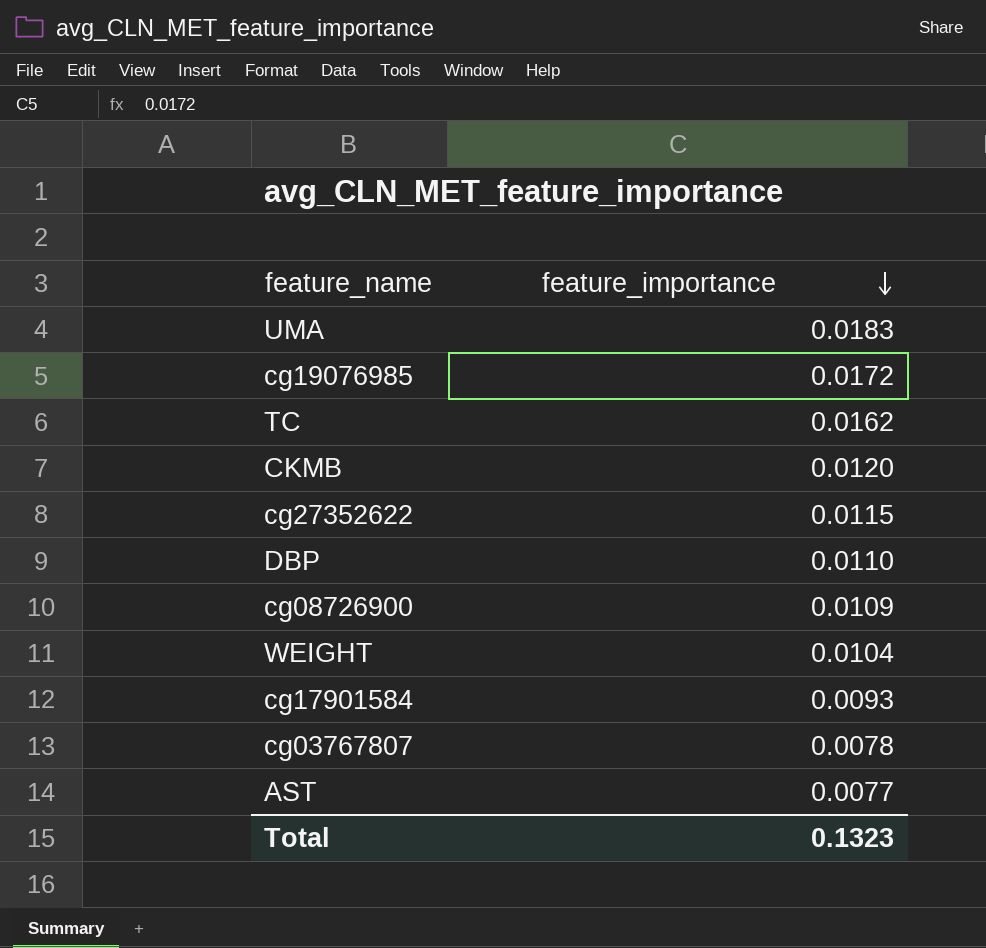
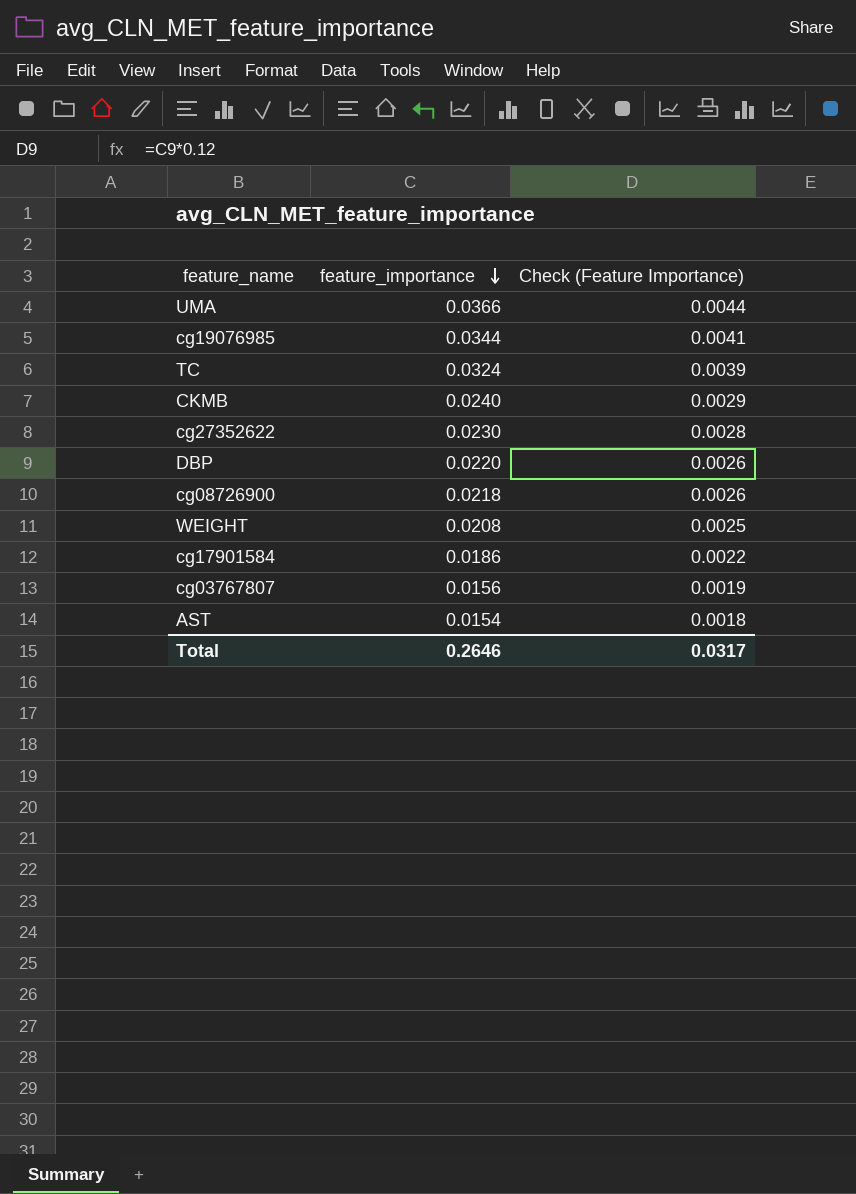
column Check (Feature Importance) | formula: none -> [feature_importance] * 0.12
UMA | feature_importance: 0.0183 -> 0.0366
cg19076985 | feature_importance: 0.0172 -> 0.0344
TC | feature_importance: 0.0162 -> 0.0324
CKMB | feature_importance: 0.0120 -> 0.0240
cg27352622 | feature_importance: 0.0115 -> 0.0230
DBP | feature_importance: 0.0110 -> 0.0220
cg08726900 | feature_importance: 0.0109 -> 0.0218
WEIGHT | feature_importance: 0.0104 -> 0.0208
cg17901584 | feature_importance: 0.0093 -> 0.0186
cg03767807 | feature_importance: 0.0078 -> 0.0156
AST | feature_importance: 0.0077 -> 0.0154
Total | feature_importance: 0.1323 -> 0.2646

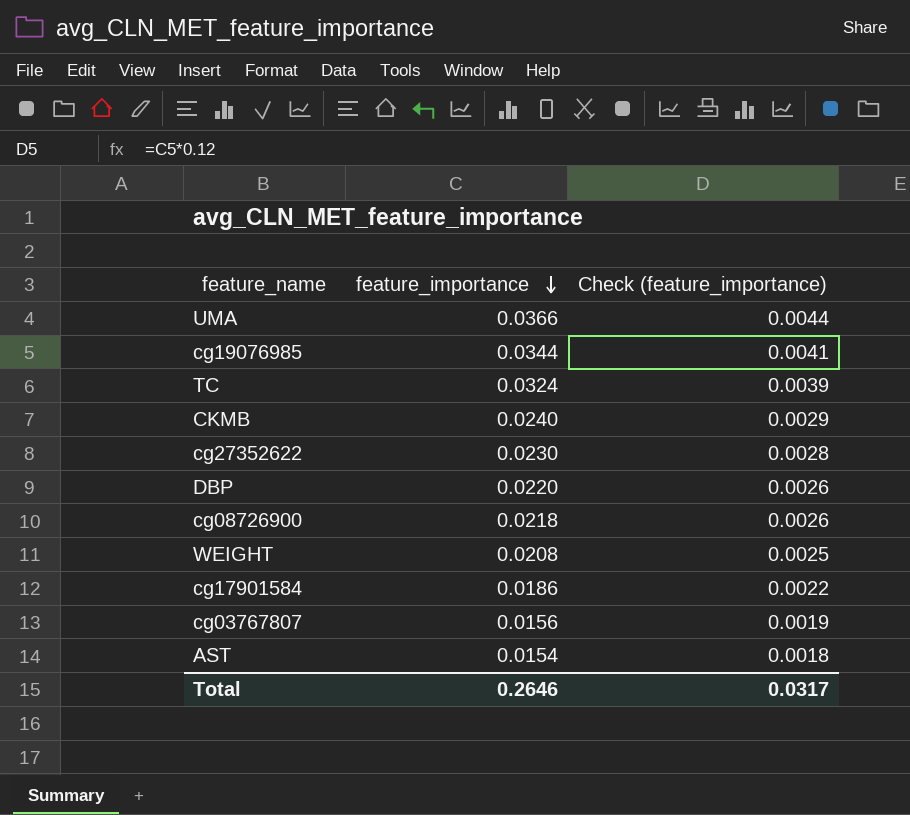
column name: Check (Feature Importance) -> Check (feature_importance)

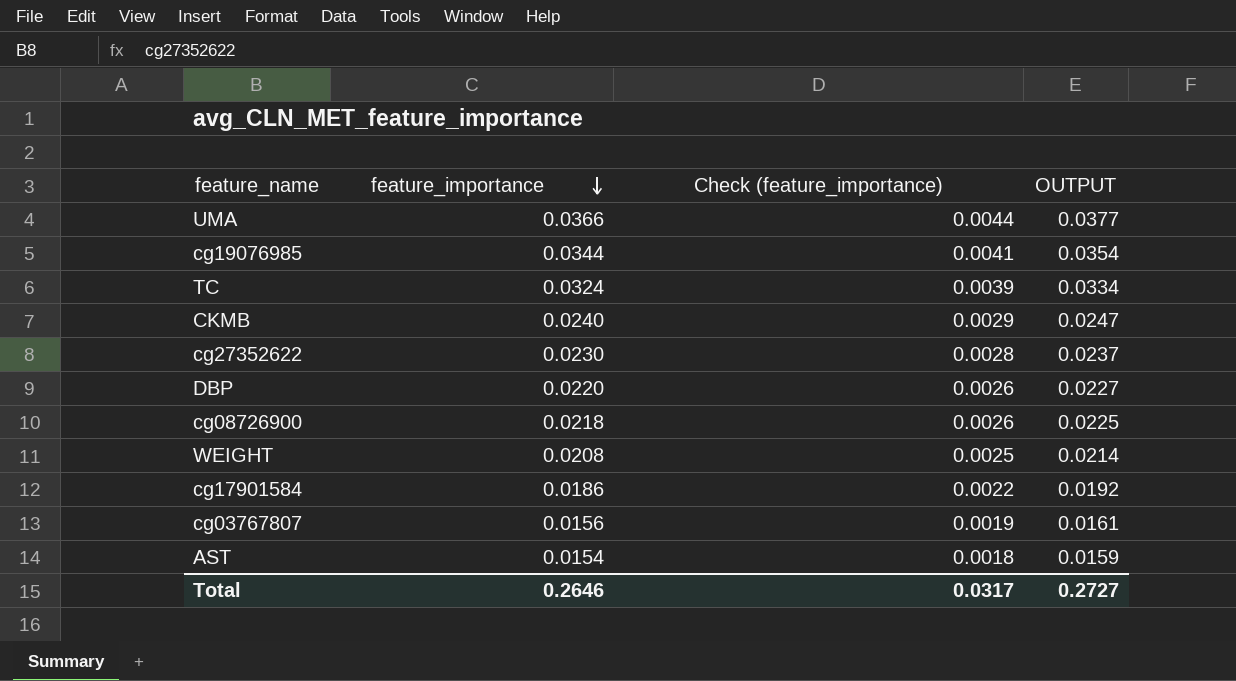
column OUTPUT | formula: none -> [feature_importance] * 1.03

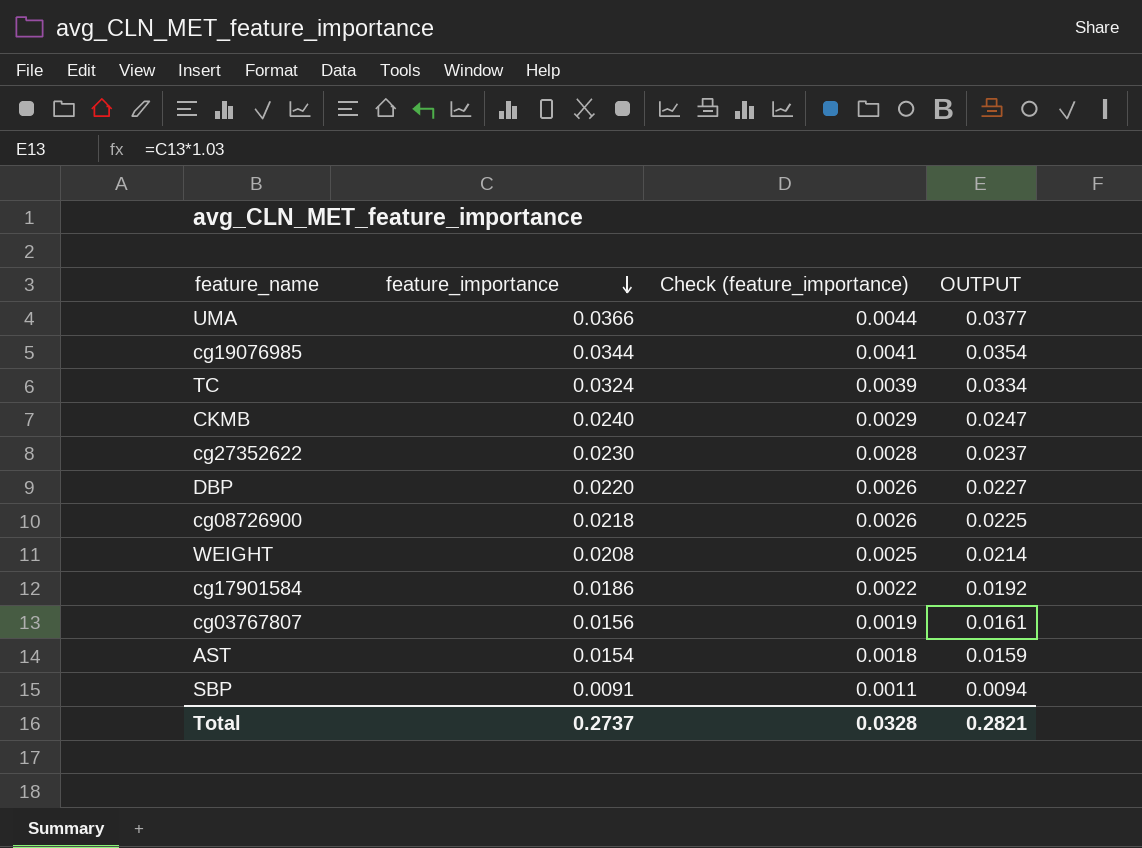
row SBP: none -> 0.0091 | 0.0011 | 0.0094
Total | feature_importance: 0.2646 -> 0.2737
Total | Check (feature_importance): 0.0317 -> 0.0328
Total | OUTPUT: 0.2727 -> 0.2821

